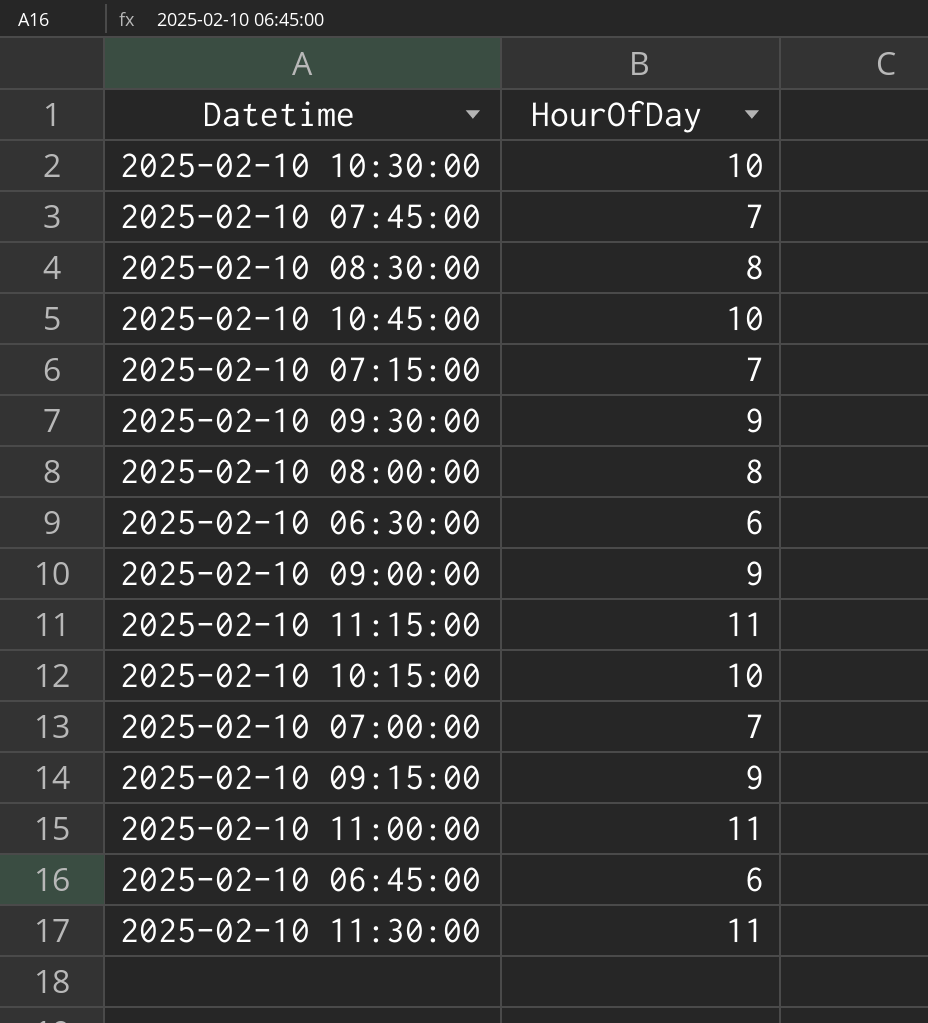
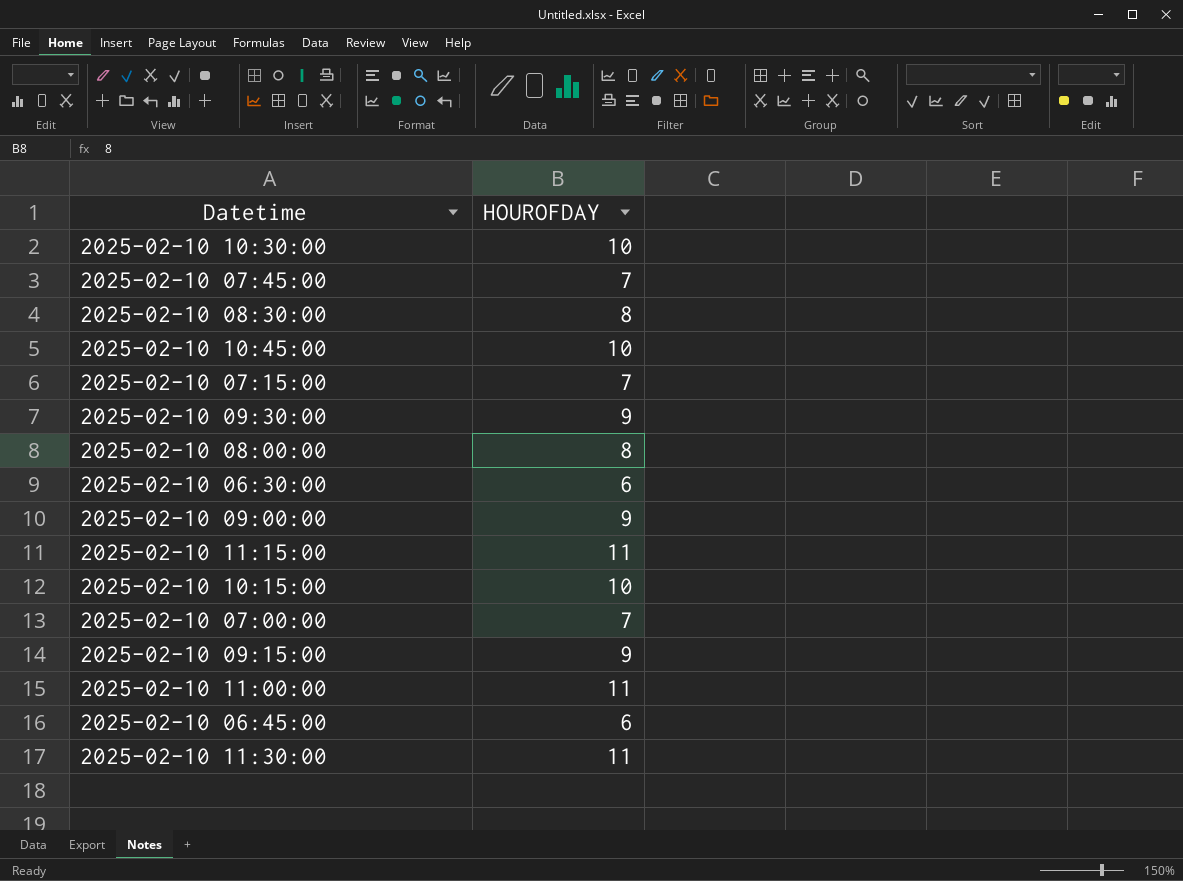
column name: HourOfDay -> HOUROFDAY

